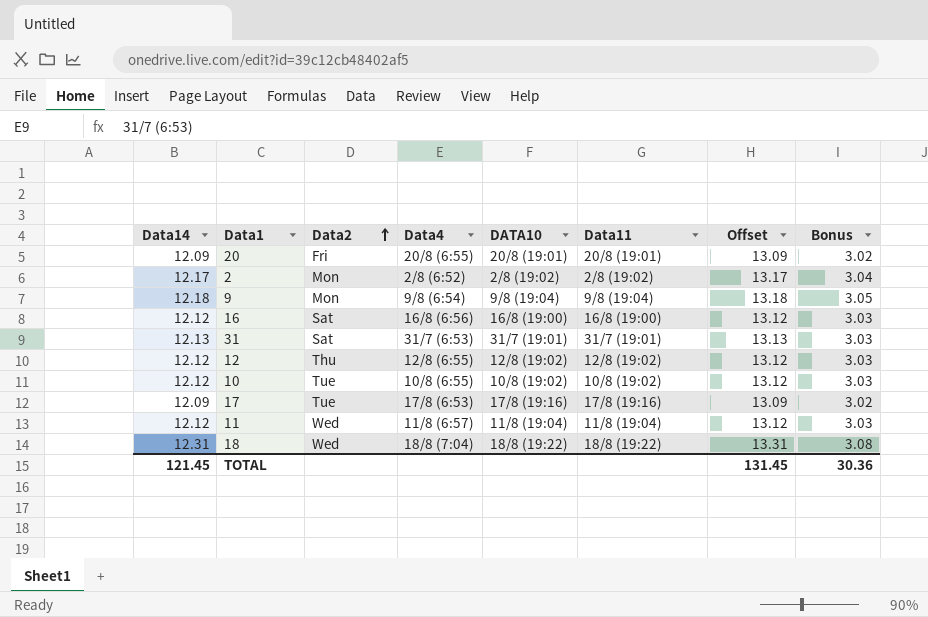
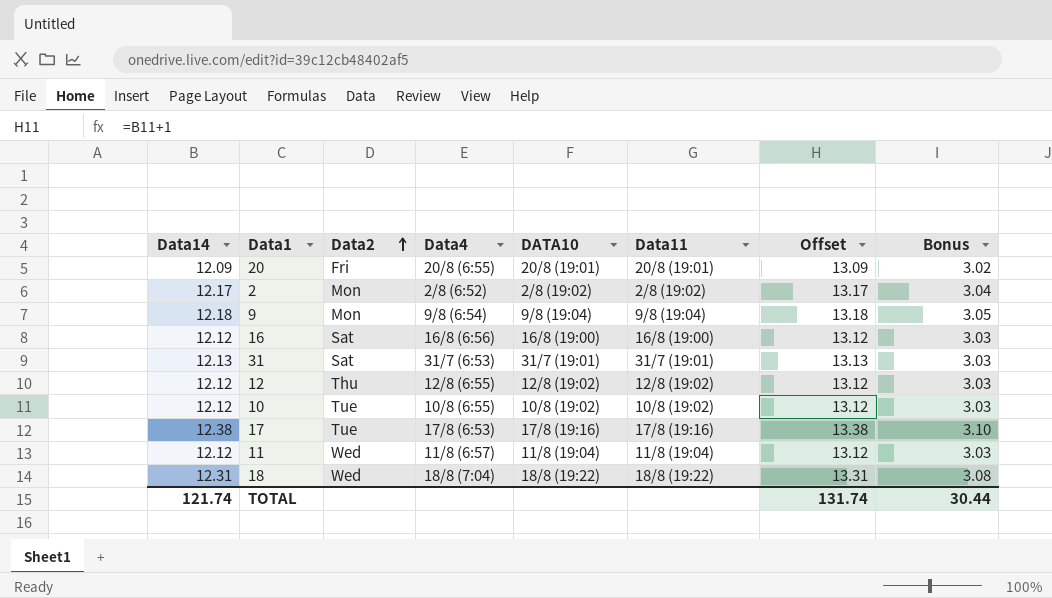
17 | Data14: 12.09 -> 12.38
17 | Offset: 13.09 -> 13.38
17 | Bonus: 3.02 -> 3.10
TOTAL | Data14: 121.45 -> 121.74
TOTAL | Offset: 131.45 -> 131.74
TOTAL | Bonus: 30.36 -> 30.44

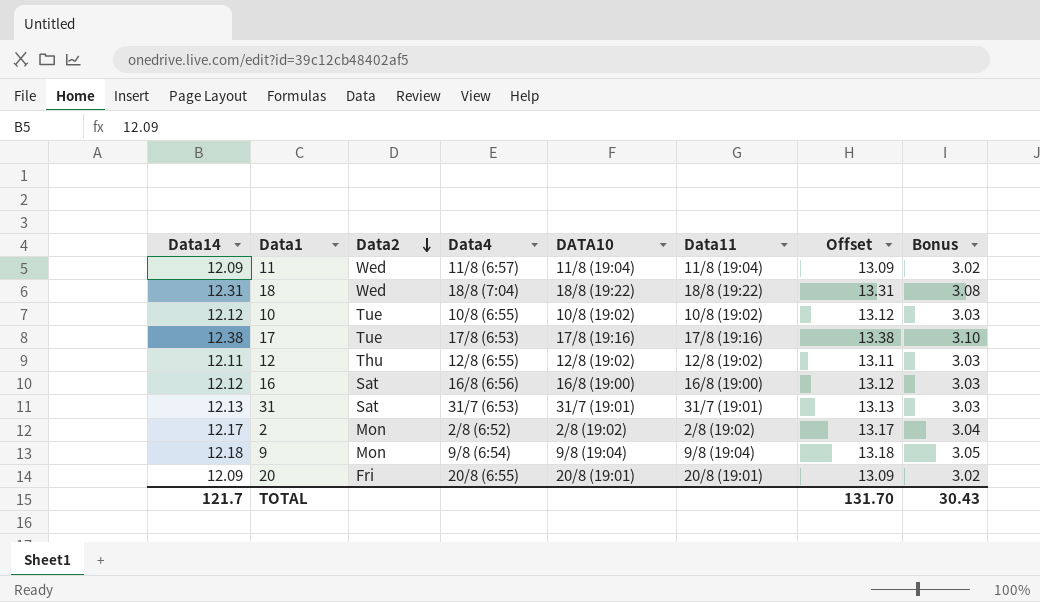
row order: Data2 ascending -> Data2 descending
11 | Data14: 12.12 -> 12.09
11 | Offset: 13.12 -> 13.09
11 | Bonus: 3.03 -> 3.02
12 | Data14: 12.12 -> 12.11
12 | Offset: 13.12 -> 13.11
TOTAL | Data14: 121.74 -> 121.7
TOTAL | Offset: 131.74 -> 131.70
TOTAL | Bonus: 30.44 -> 30.43

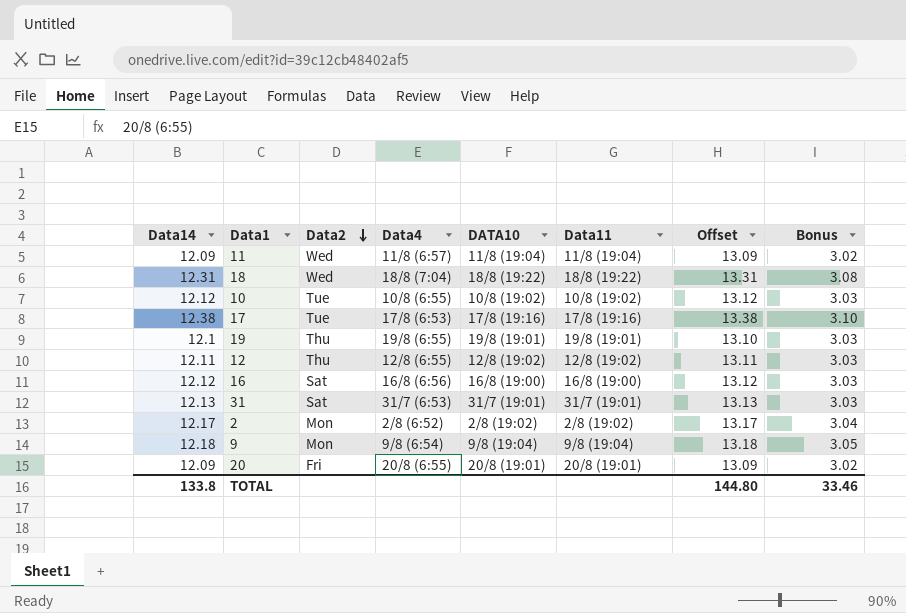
row 19: none -> 12.1 | Thu | 19/8 (6:55) | 19/8 (19:01) | 19/8 (19:01) | 13.10 | 3.03
TOTAL | Data14: 121.7 -> 133.8
TOTAL | Offset: 131.70 -> 144.80
TOTAL | Bonus: 30.43 -> 33.46

